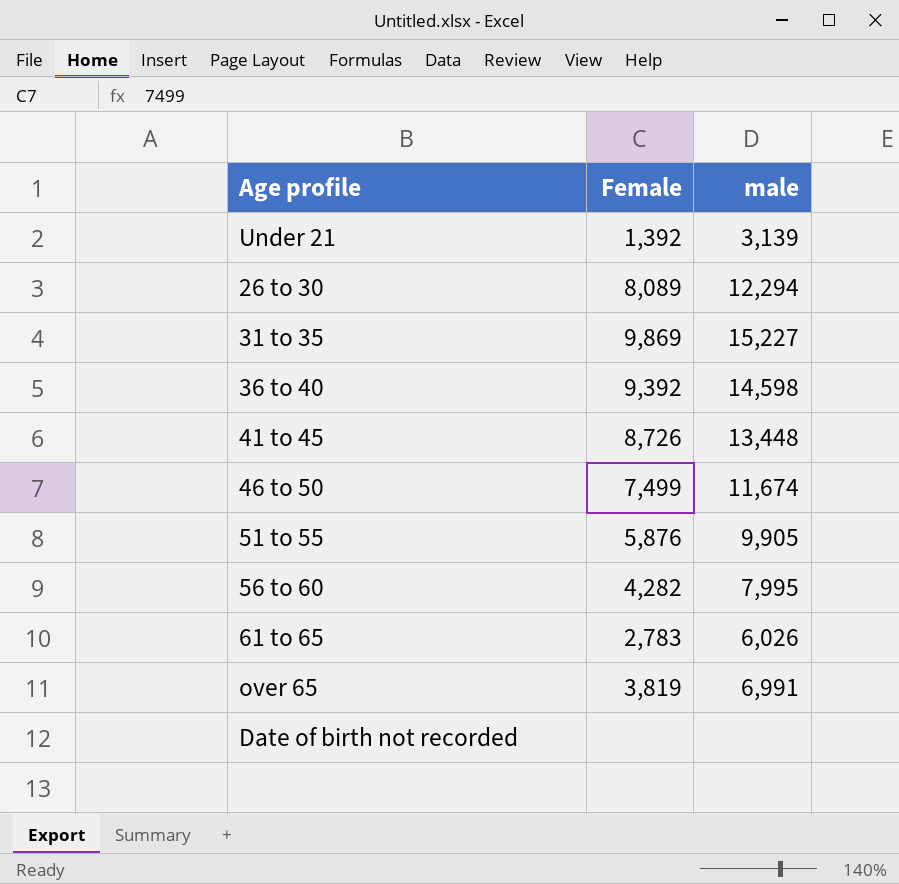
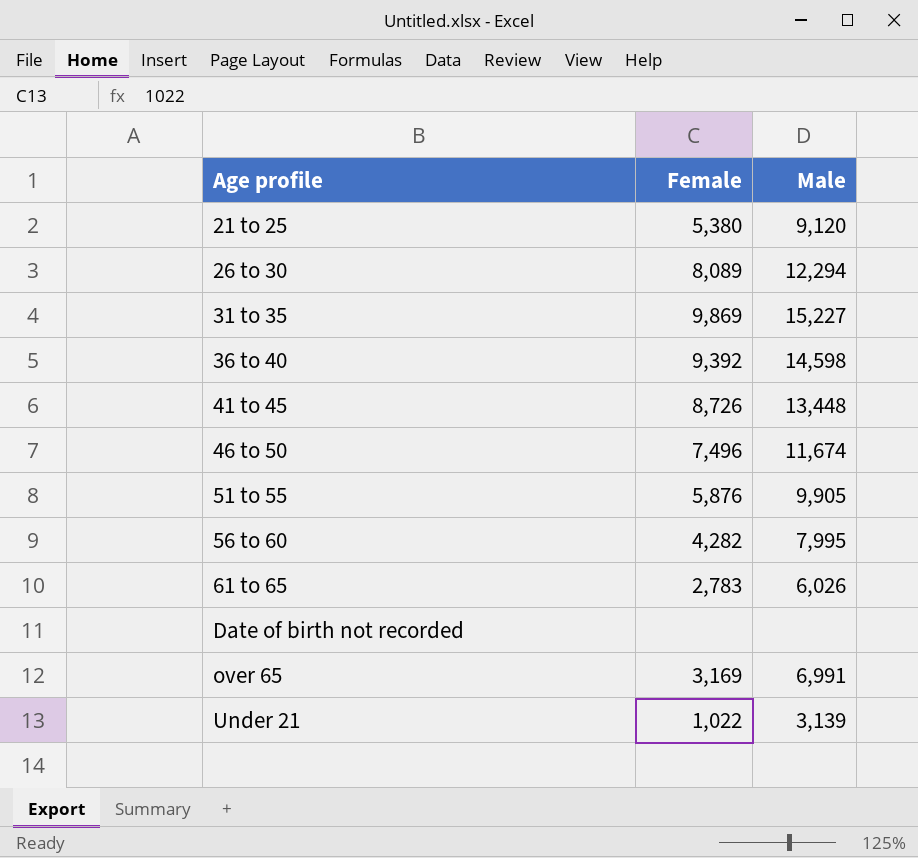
row order: none -> Age profile ascending
column name: male -> Male
row 21 to 25: none -> 5,380 | 9,120
46 to 50 | Female: 7,499 -> 7,496
over 65 | Female: 3,819 -> 3,169
Under 21 | Female: 1,392 -> 1,022

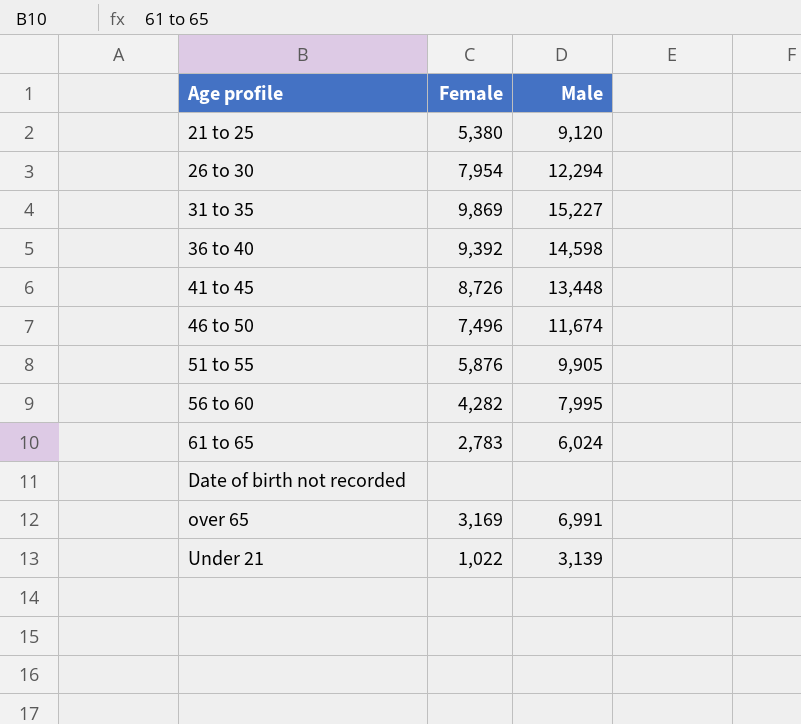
26 to 30 | Female: 8,089 -> 7,954
61 to 65 | Male: 6,026 -> 6,024

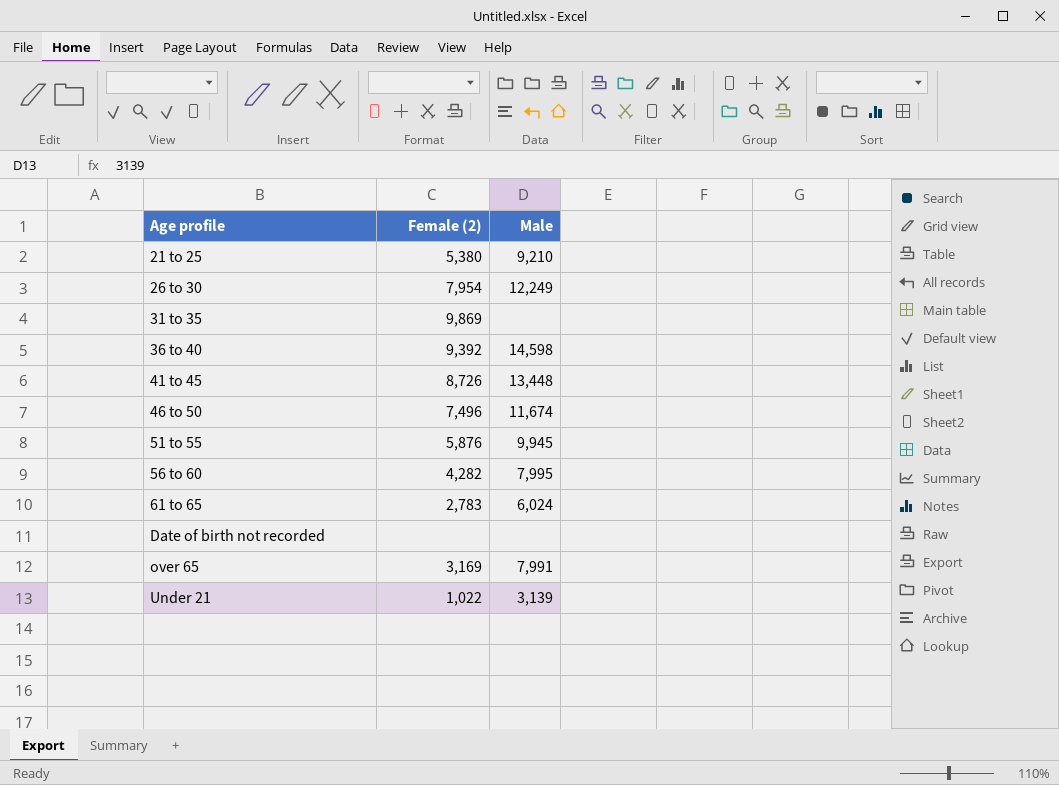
column name: Female -> Female (2)
21 to 25 | Male: 9,120 -> 9,210
26 to 30 | Male: 12,294 -> 12,249
31 to 35 | Male: 15,227 -> none
51 to 55 | Male: 9,905 -> 9,945
over 65 | Male: 6,991 -> 7,991

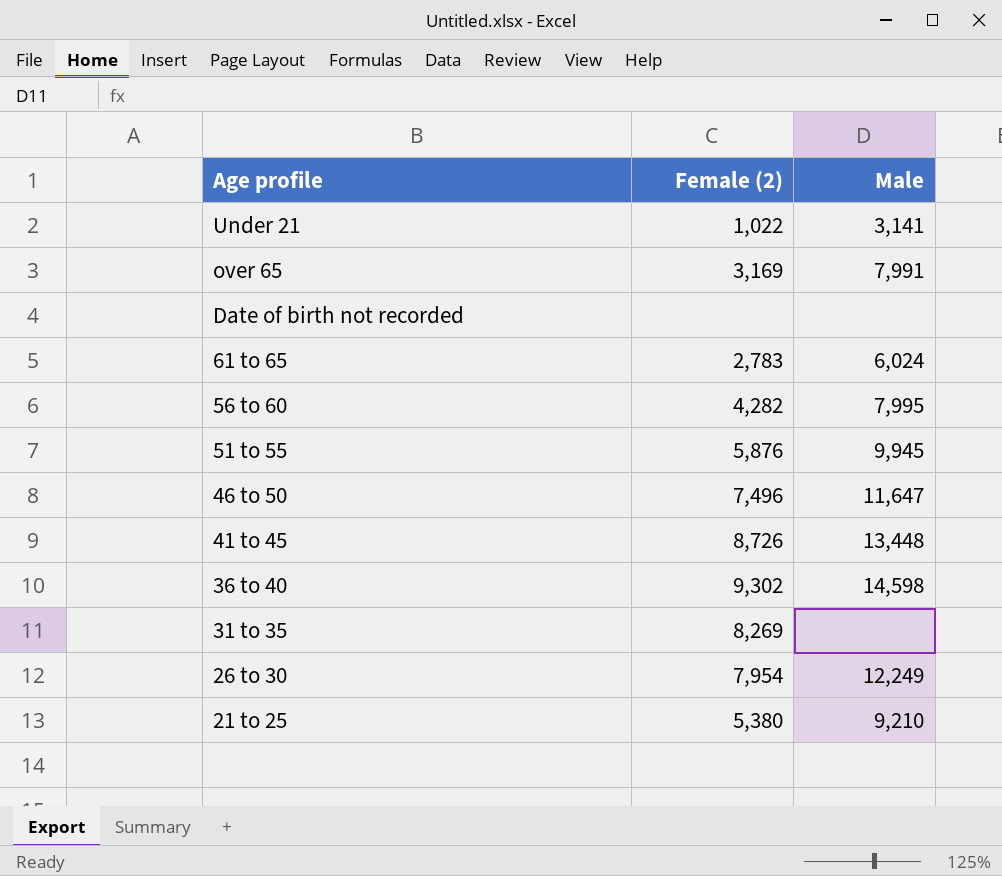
row order: Age profile ascending -> Age profile descending
Under 21 | Male: 3,139 -> 3,141
46 to 50 | Male: 11,674 -> 11,647
36 to 40 | Female (2): 9,392 -> 9,302
31 to 35 | Female (2): 9,869 -> 8,269

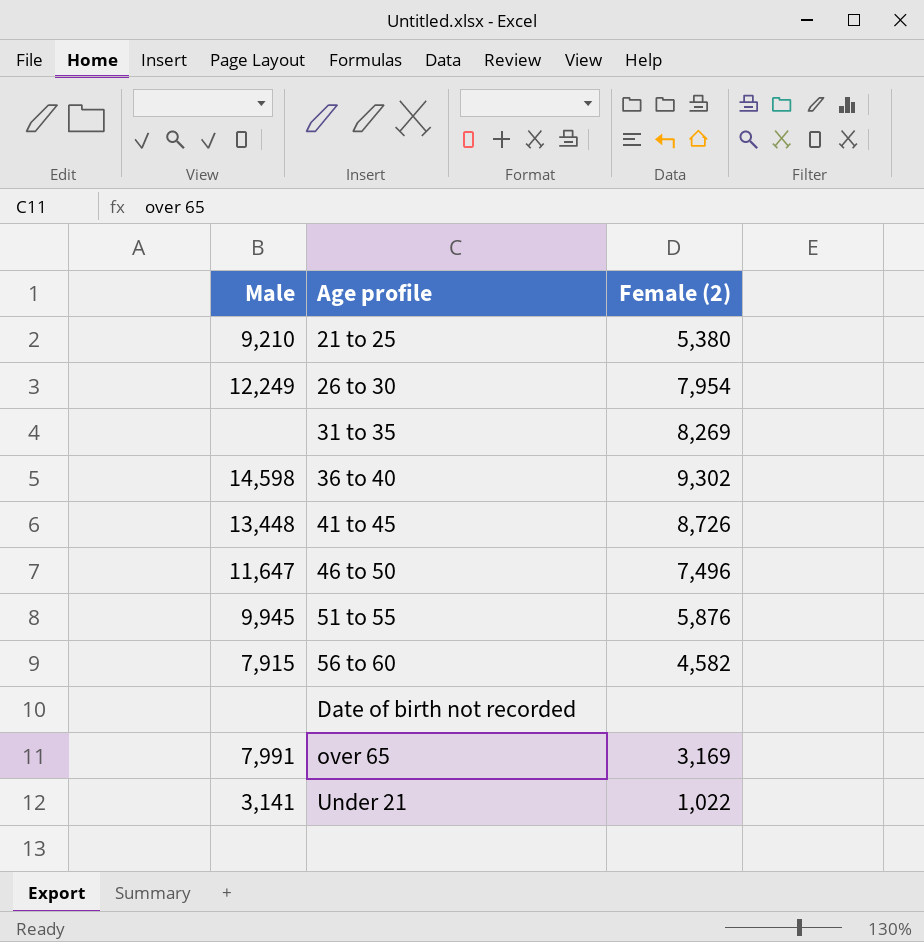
row order: Age profile descending -> Age profile ascending
column Male | position: 3 -> 1
row 61 to 65: 2,783 | 6,024 -> none
56 to 60 | Male: 7,995 -> 7,915
56 to 60 | Female (2): 4,282 -> 4,582

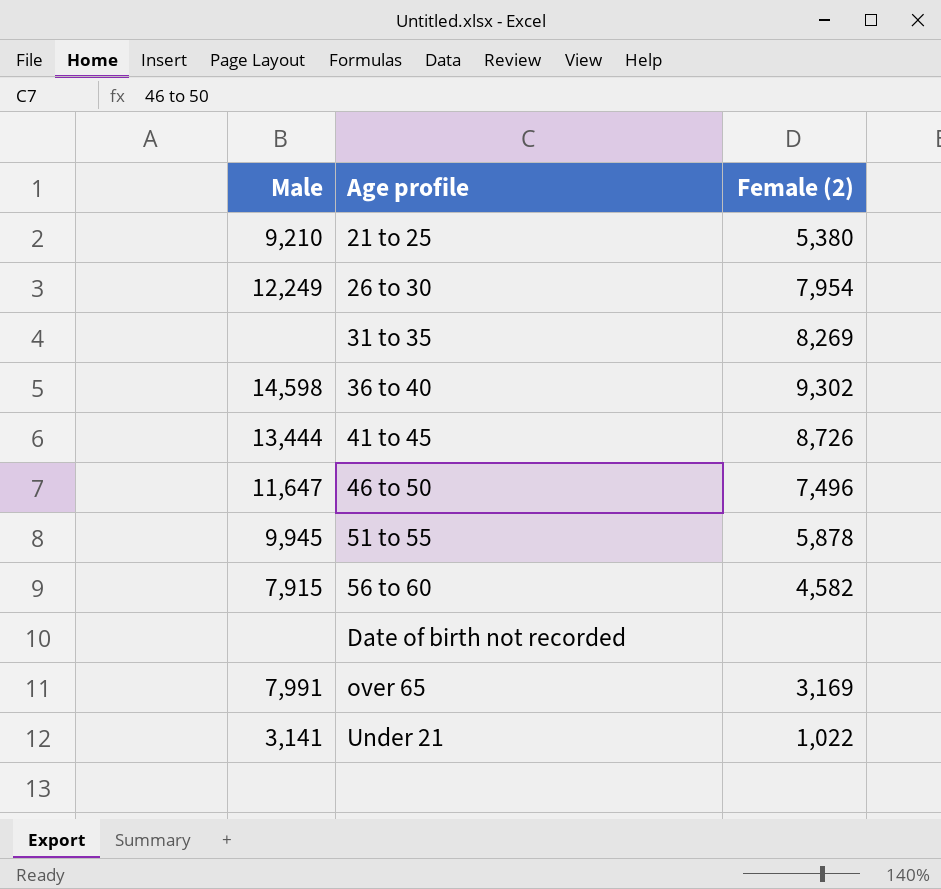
41 to 45 | Male: 13,448 -> 13,444
51 to 55 | Female (2): 5,876 -> 5,878

